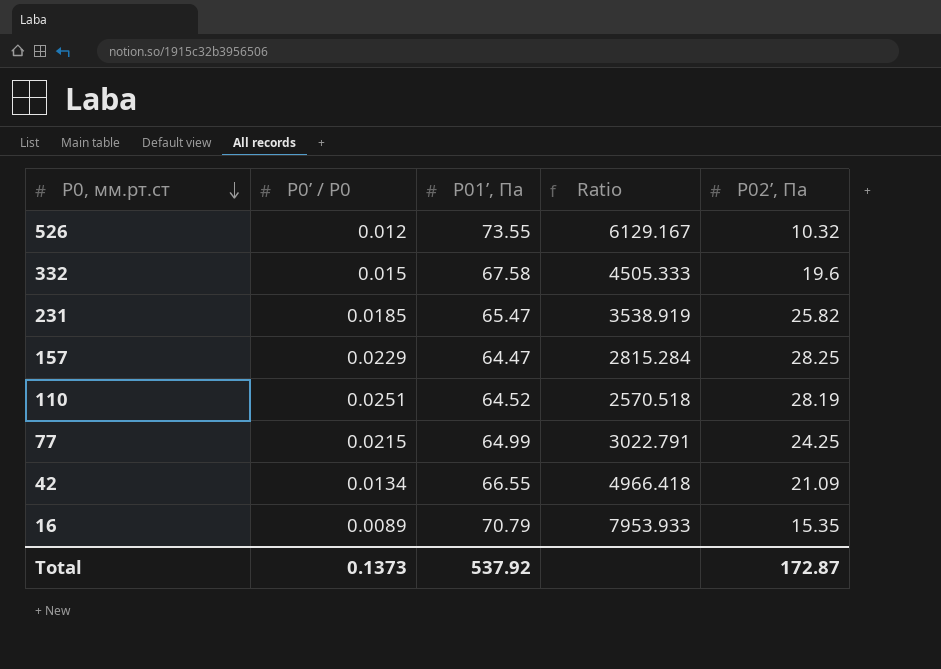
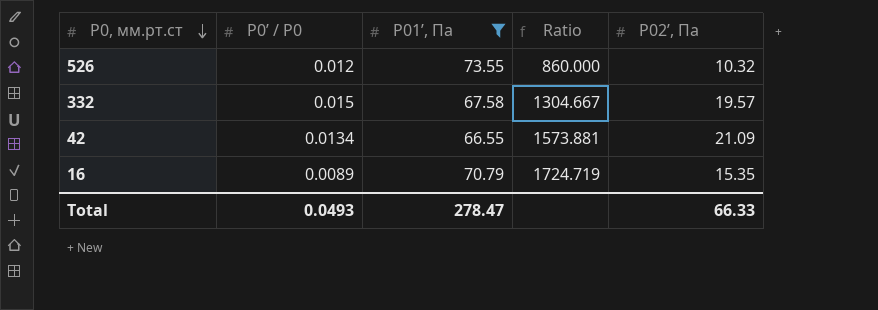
filter: none -> P01’, Па >= 66.55
column Ratio | formula: [P01’, Па] / [P0’ / P0] -> [P02’, Па] / [P0’ / P0]
332 | P02’, Па: 19.6 -> 19.57
Total | P0’ / P0: 0.1373 -> 0.0493
Total | P01’, Па: 537.92 -> 278.47
Total | P02’, Па: 172.87 -> 66.33

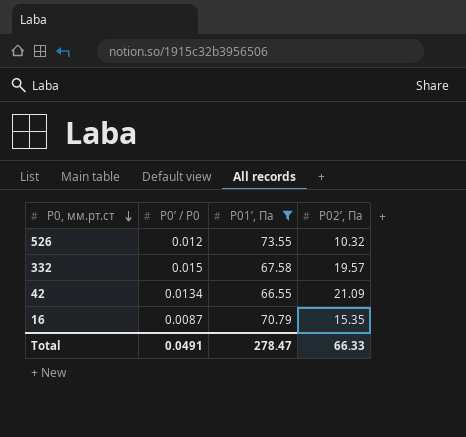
column Ratio | formula: [P02’, Па] / [P0’ / P0] -> none
16 | P0’ / P0: 0.0089 -> 0.0087
Total | P0’ / P0: 0.0493 -> 0.0491

